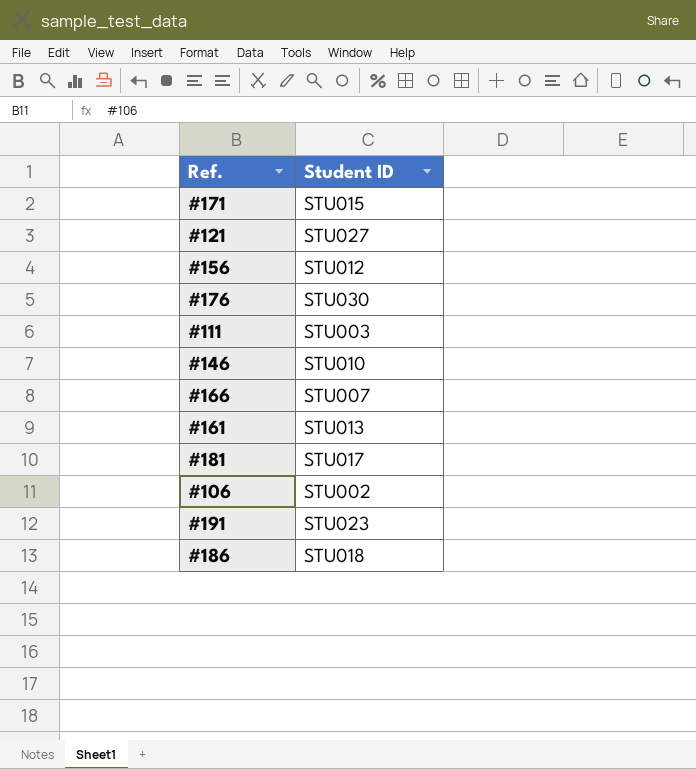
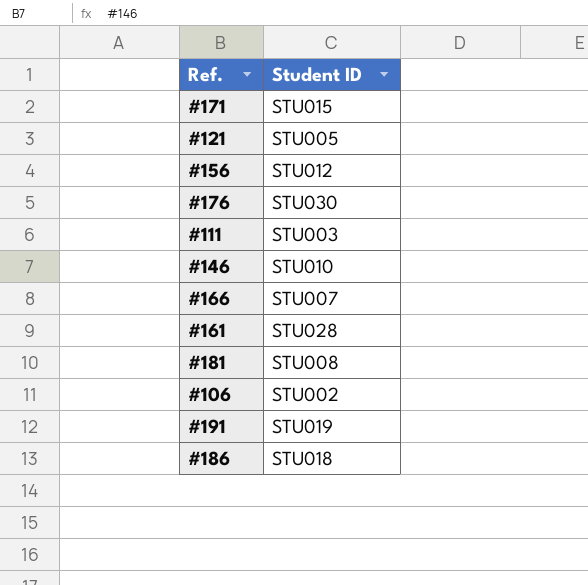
#121 | Student ID: STU027 -> STU005
#161 | Student ID: STU013 -> STU028
#181 | Student ID: STU017 -> STU008
#191 | Student ID: STU023 -> STU019

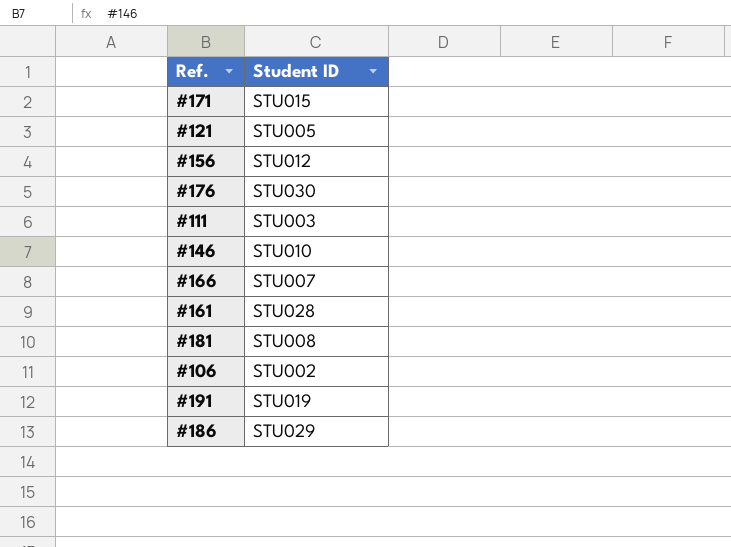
#186 | Student ID: STU018 -> STU029

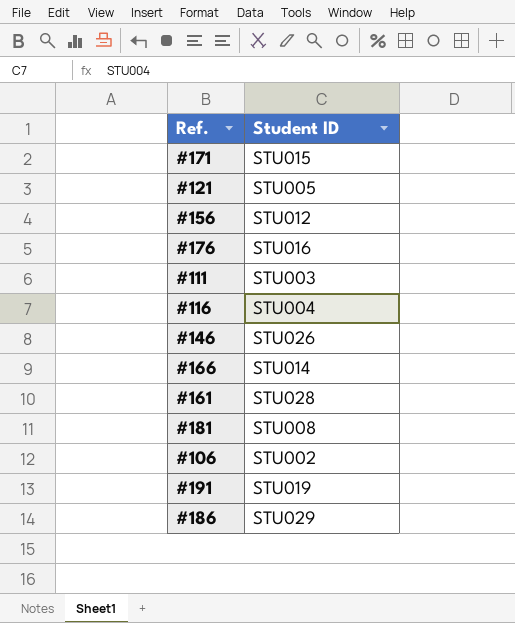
#176 | Student ID: STU030 -> STU016
row #116: none -> STU004
#146 | Student ID: STU010 -> STU026
#166 | Student ID: STU007 -> STU014

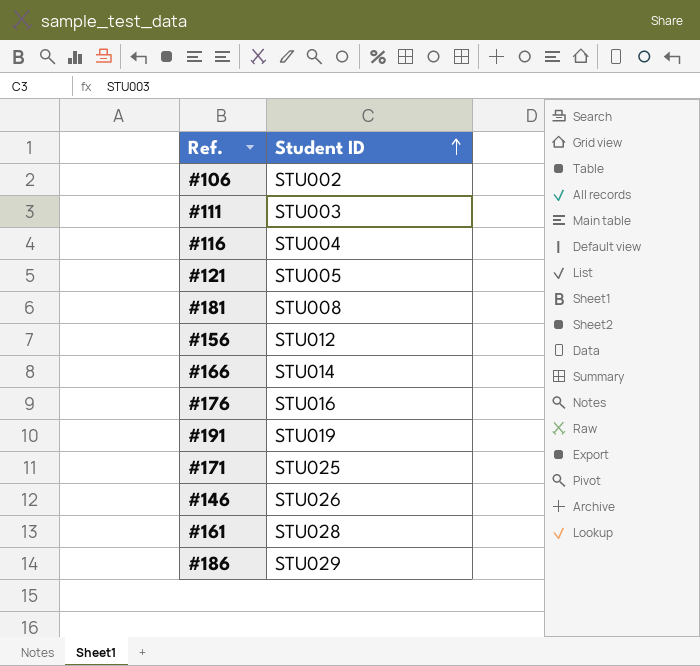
row order: none -> Student ID ascending
#171 | Student ID: STU015 -> STU025

